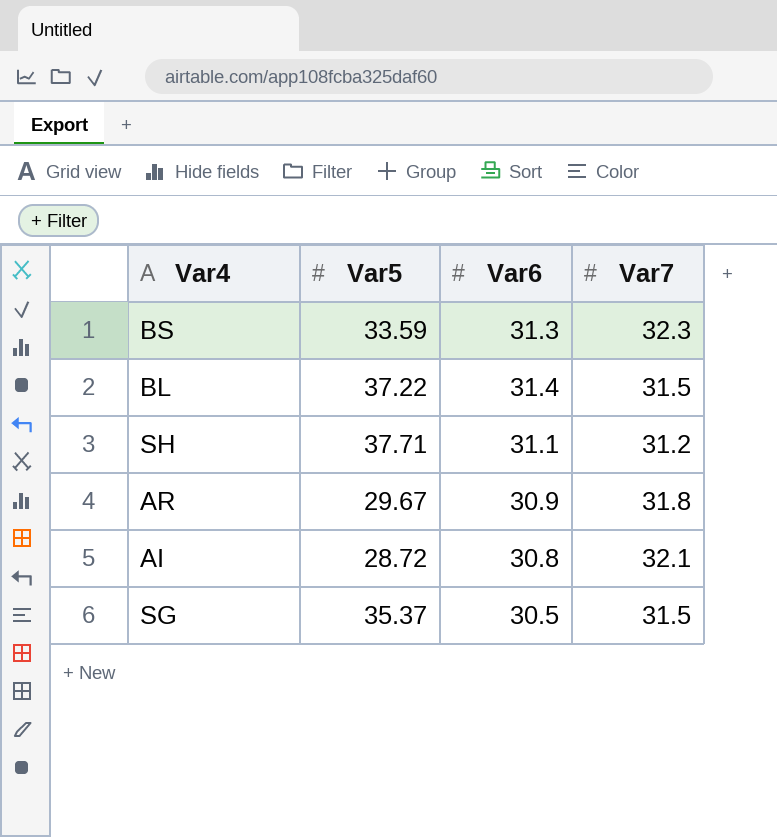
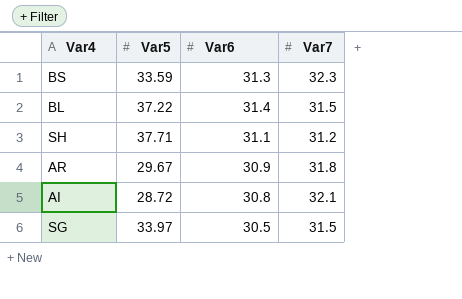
SG | Var5: 35.37 -> 33.97

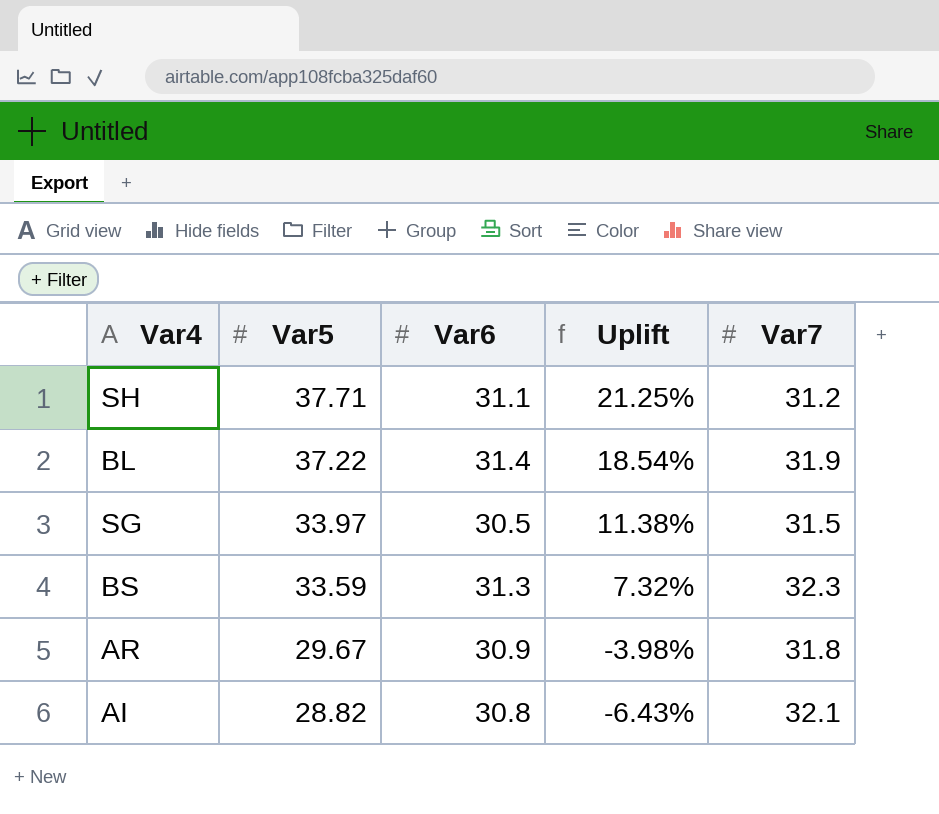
row order: none -> Var5 descending
column Uplift | formula: none -> ([Var5] - [Var6]) / [Var6]
BL | Var7: 31.5 -> 31.9
AI | Var5: 28.72 -> 28.82

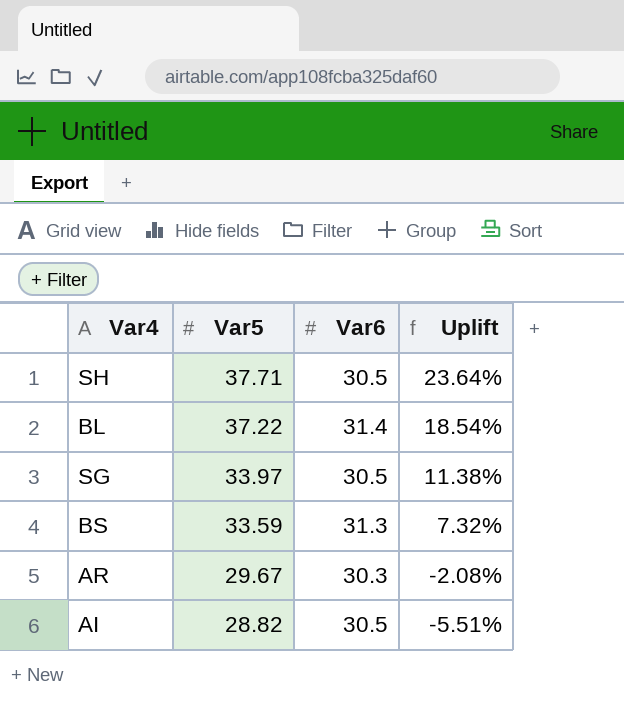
column Var7 | position: 5 -> none
SH | Var6: 31.1 -> 30.5
SH | Uplift: 21.25% -> 23.64%
AR | Var6: 30.9 -> 30.3
AR | Uplift: -3.98% -> -2.08%
AI | Var6: 30.8 -> 30.5
AI | Uplift: -6.43% -> -5.51%

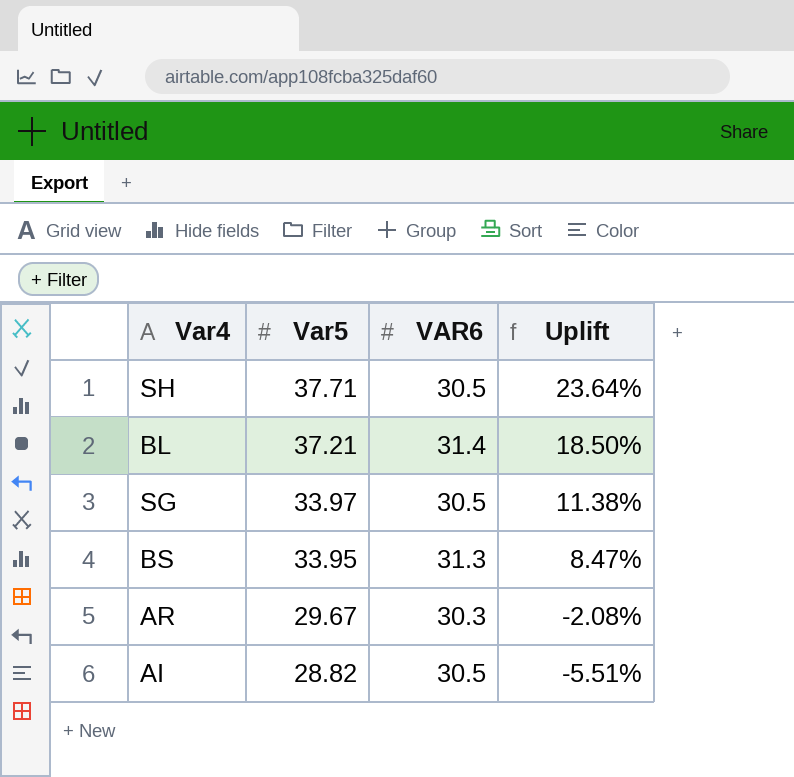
column name: Var6 -> VAR6
BL | Var5: 37.22 -> 37.21
BL | Uplift: 18.54% -> 18.50%
BS | Var5: 33.59 -> 33.95
BS | Uplift: 7.32% -> 8.47%

